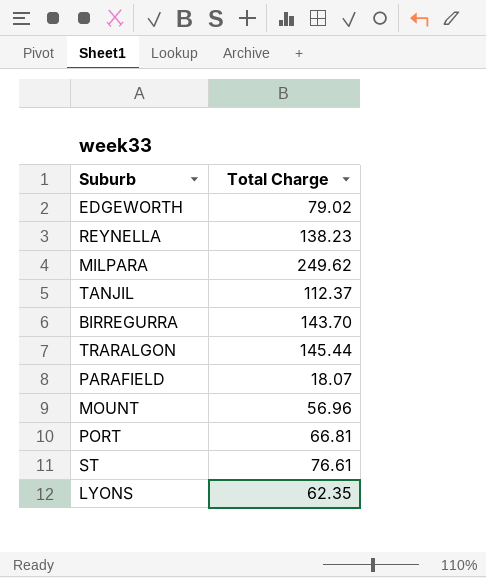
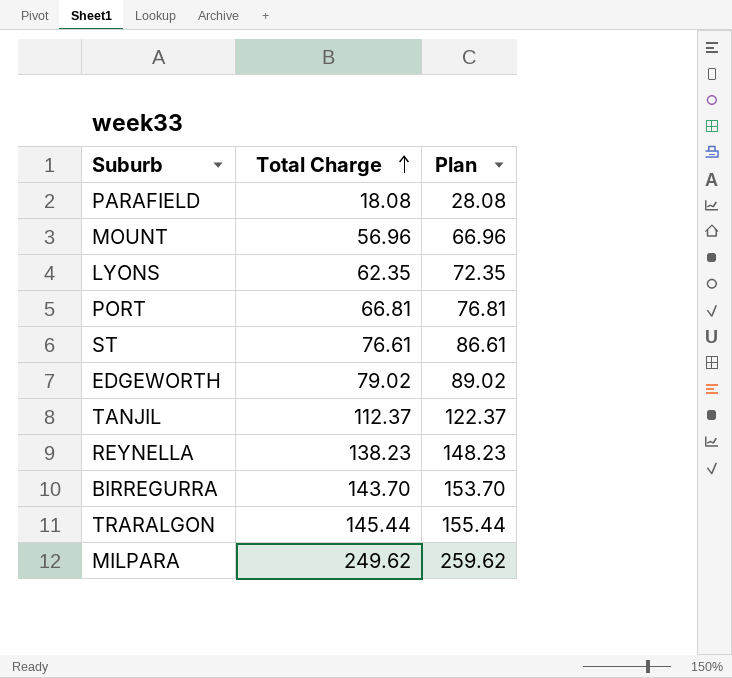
row order: none -> Total Charge ascending
column Plan | formula: none -> [Total Charge] + 10
PARAFIELD | Total Charge: 18.07 -> 18.08

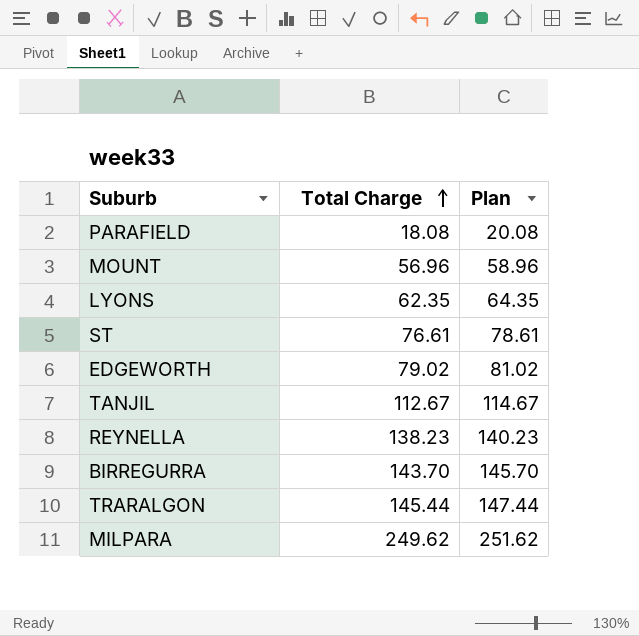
column Plan | formula: [Total Charge] + 10 -> [Total Charge] + 2
row PORT: 66.81 | 76.81 -> none
TANJIL | Total Charge: 112.37 -> 112.67

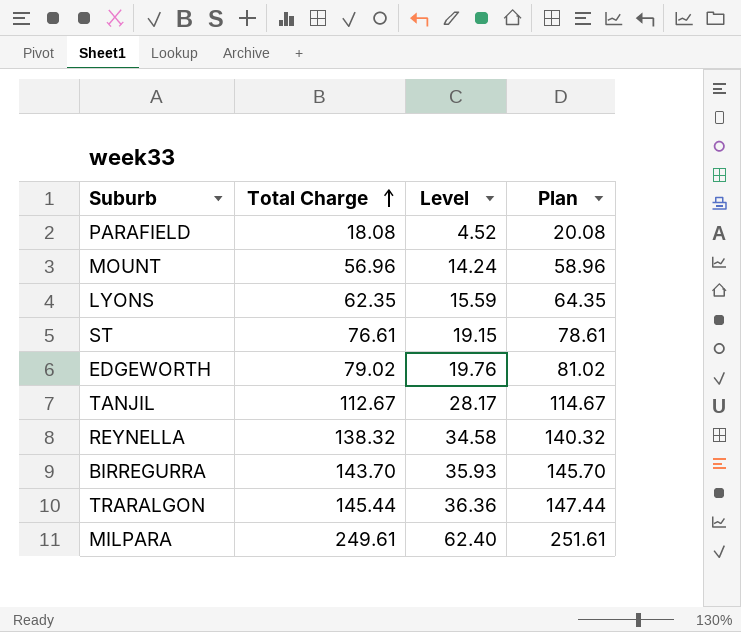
column Level | formula: none -> [Total Charge] * 0.25
REYNELLA | Total Charge: 138.23 -> 138.32
REYNELLA | Plan: 140.23 -> 140.32
MILPARA | Total Charge: 249.62 -> 249.61
MILPARA | Plan: 251.62 -> 251.61

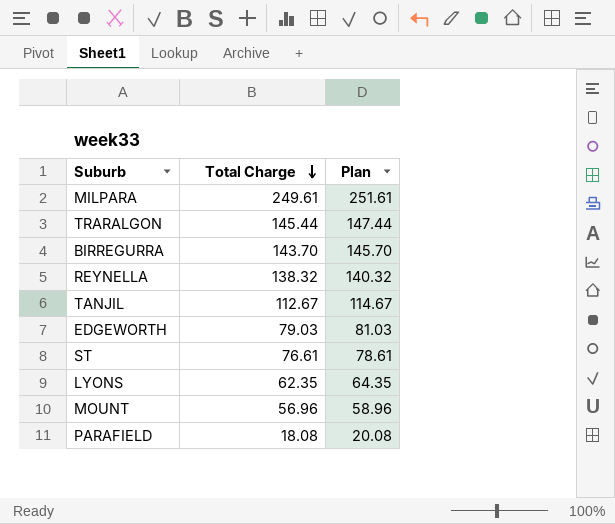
row order: Total Charge ascending -> Total Charge descending
column Level | formula: [Total Charge] * 0.25 -> none
EDGEWORTH | Total Charge: 79.02 -> 79.03
EDGEWORTH | Plan: 81.02 -> 81.03

